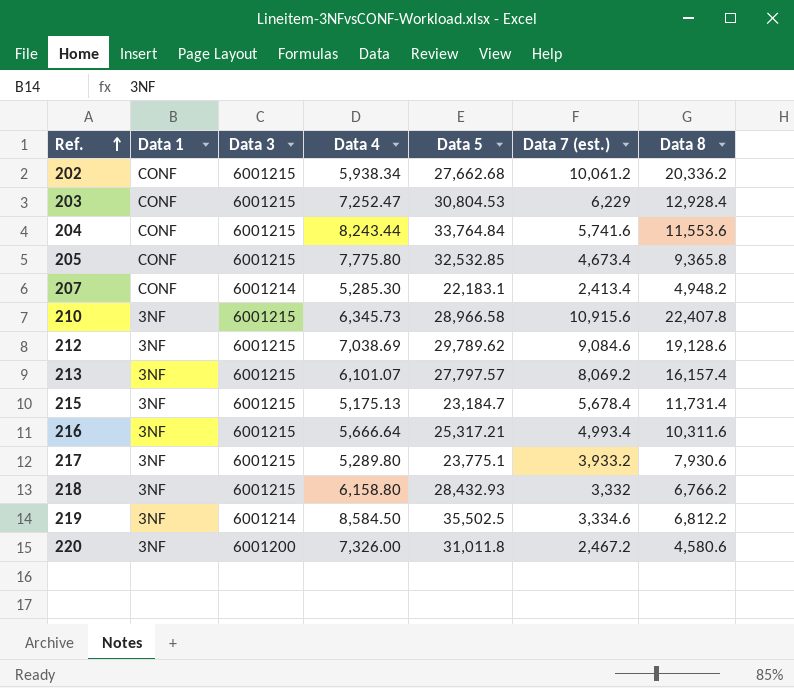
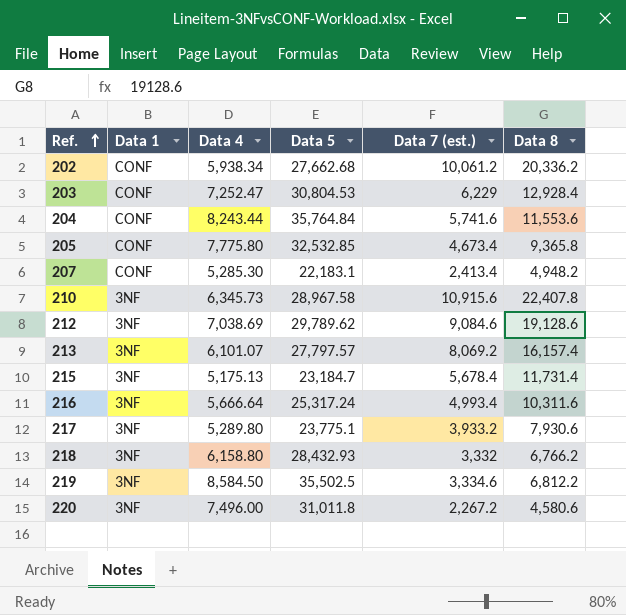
column Data 3 | position: 3 -> none
204 | Data 5: 33,764.84 -> 35,764.84
210 | Data 5: 28,966.58 -> 28,967.58
216 | Data 5: 25,317.21 -> 25,317.24
220 | Data 4: 7,326.00 -> 7,496.00
220 | Data 7 (est.): 2,467.2 -> 2,267.2

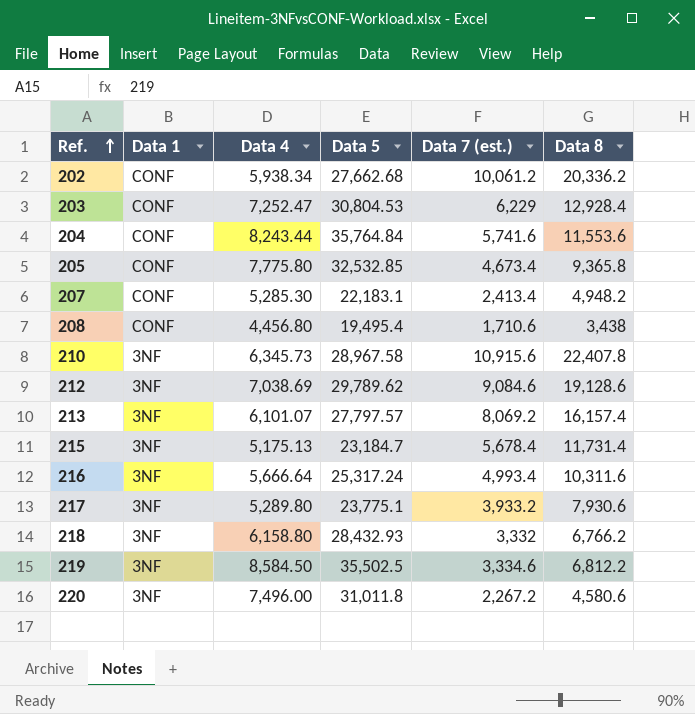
row 208: none -> CONF | 4,456.80 | 19,495.4 | 1,710.6 | 3,438

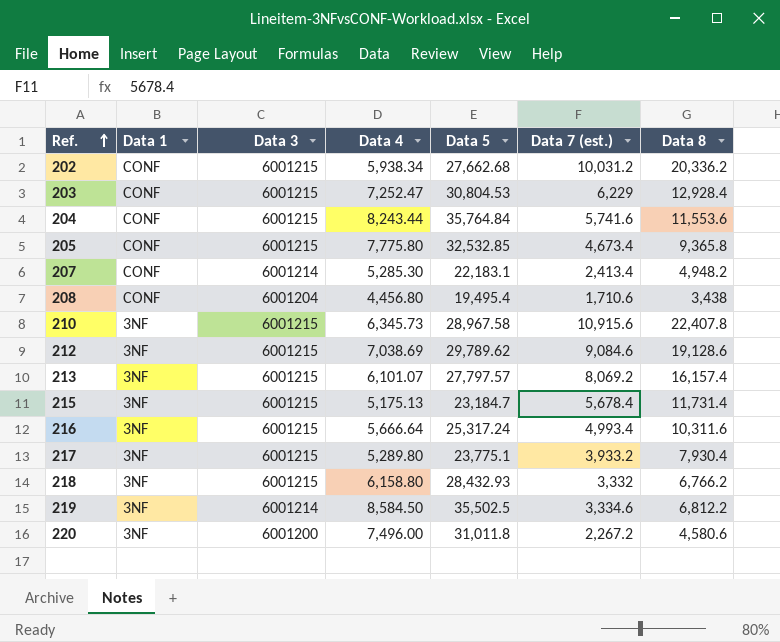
column Data 3 | position: none -> 3
202 | Data 7 (est.): 10,061.2 -> 10,031.2
217 | Data 8: 7,930.6 -> 7,930.4

